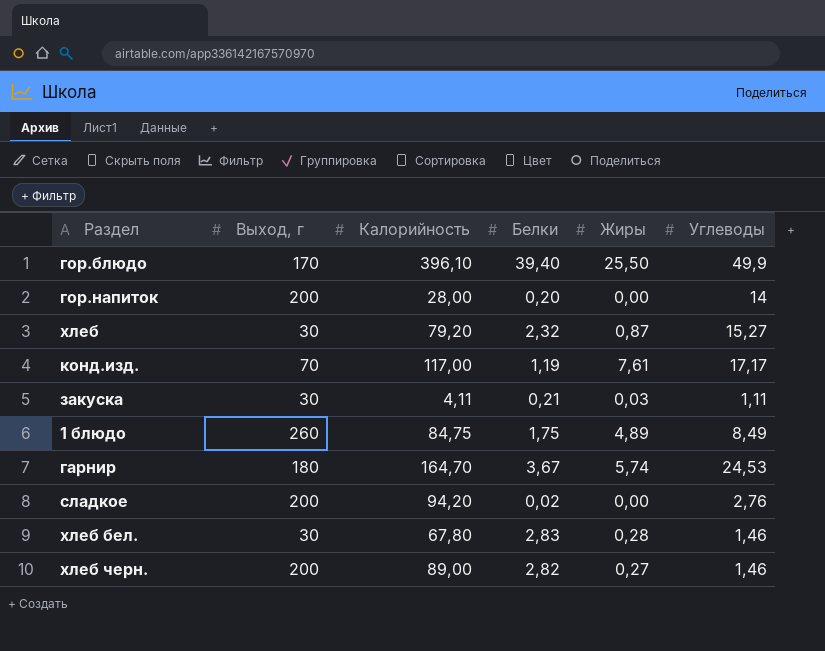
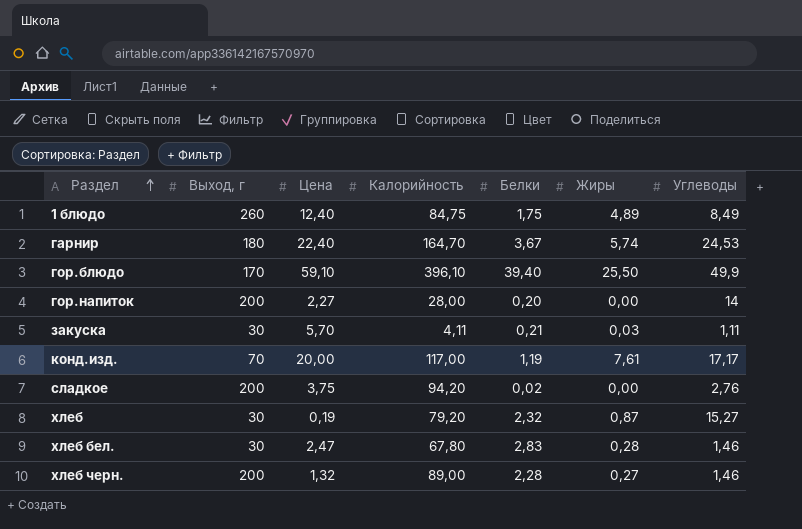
row order: none -> Раздел ascending
column Цена | position: none -> 3
хлеб черн. | Белки: 2,82 -> 2,28

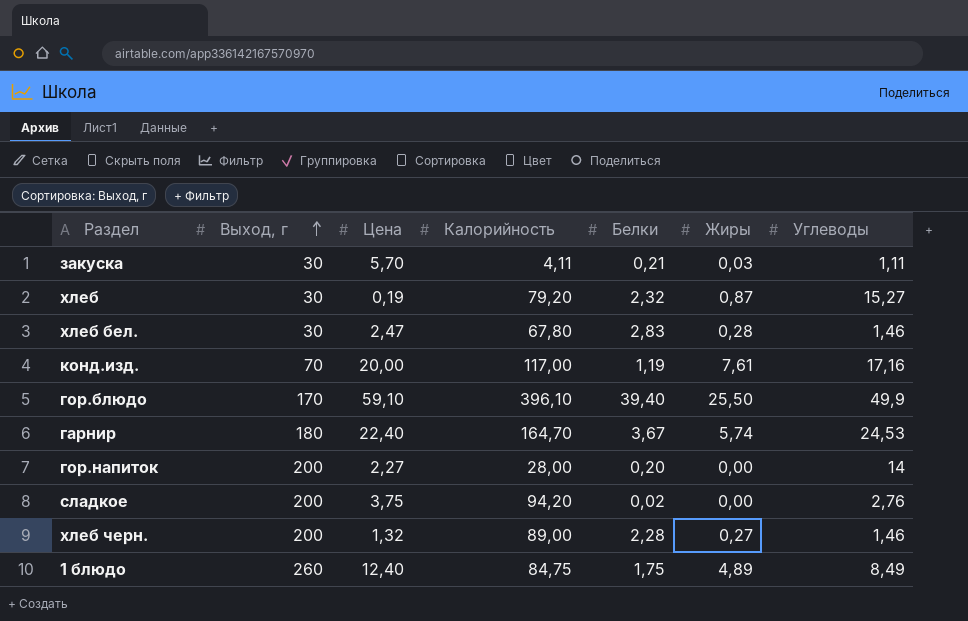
row order: Раздел ascending -> Выход, г ascending
конд.изд. | Углеводы: 17,17 -> 17,16

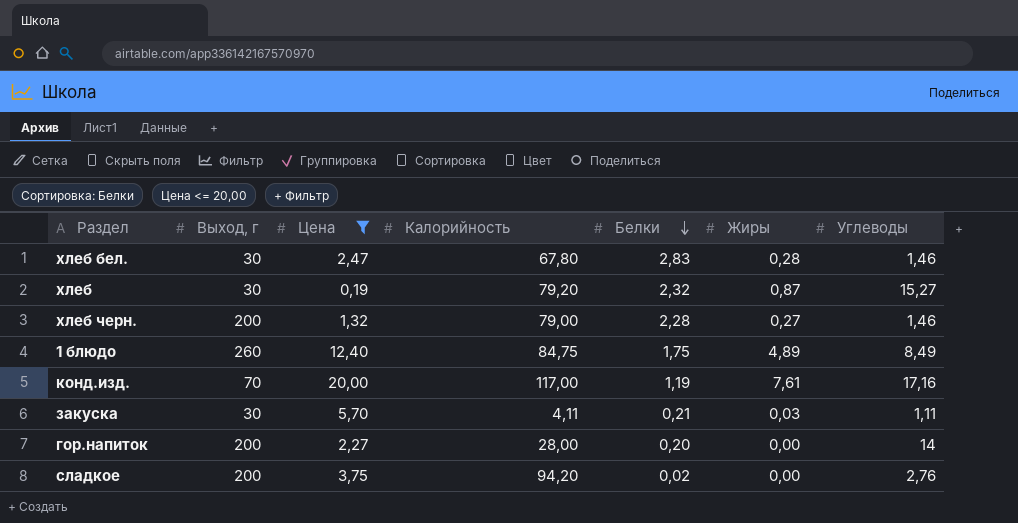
filter: none -> Цена <= 20,00
row order: Выход, г ascending -> Белки descending
хлеб черн. | Калорийность: 89,00 -> 79,00

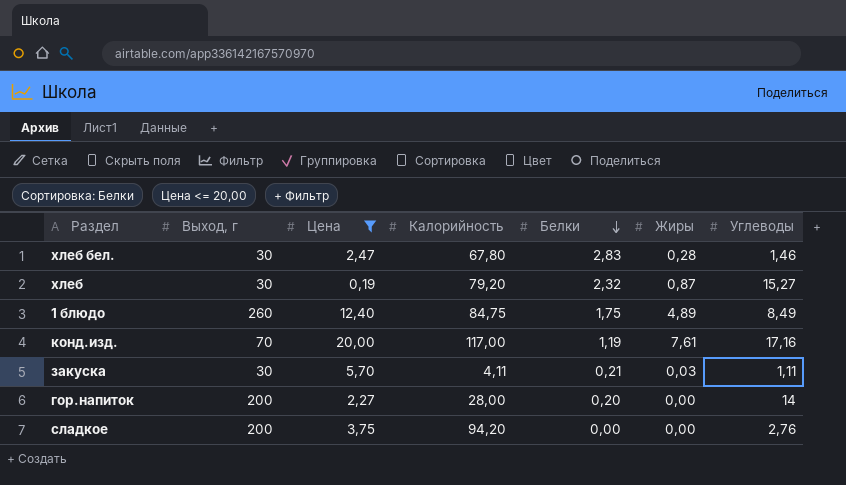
row хлеб черн.: 200 | 1,32 | 79,00 | 2,28 | 0,27 | 1,46 -> none
сладкое | Белки: 0,02 -> 0,00

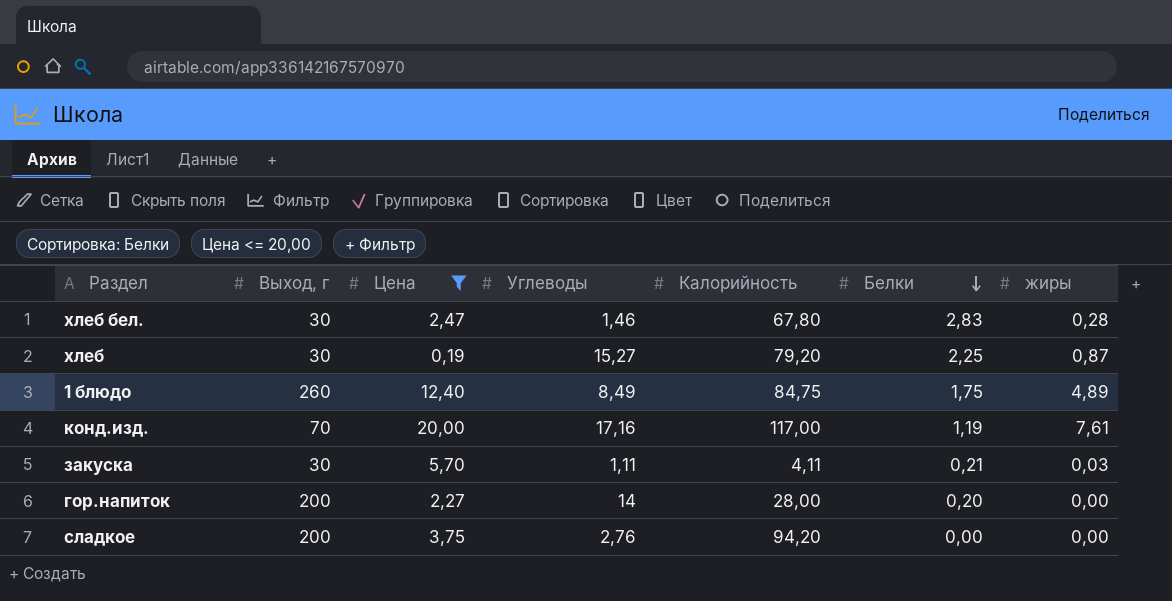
column Углеводы | position: 7 -> 4
column name: Жиры -> жиры
хлеб | Белки: 2,32 -> 2,25

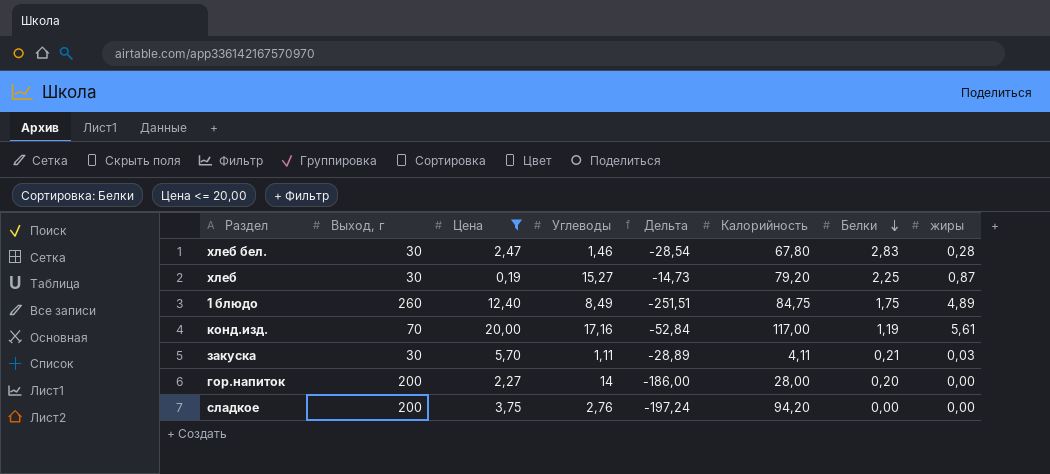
column Дельта | formula: none -> [Углеводы] - [Выход, г]
конд.изд. | жиры: 7,61 -> 5,61

